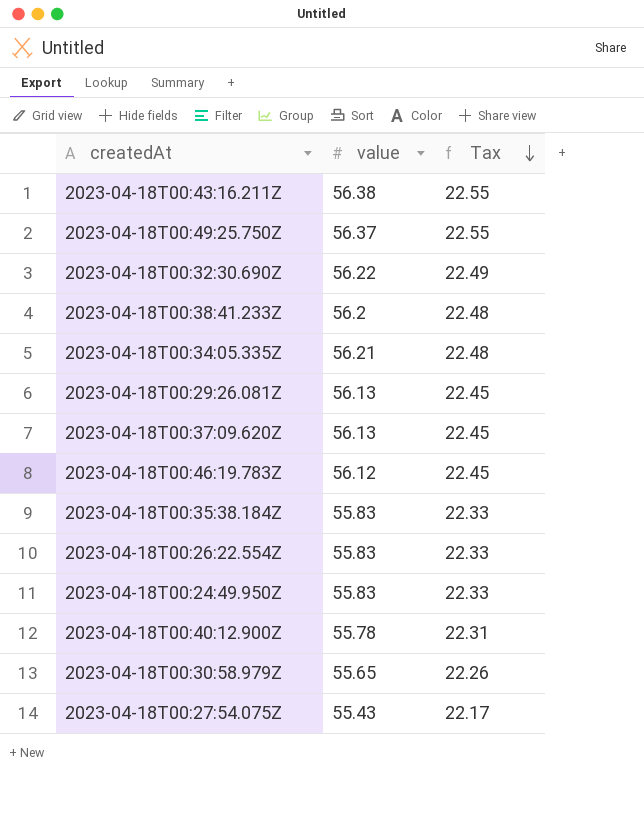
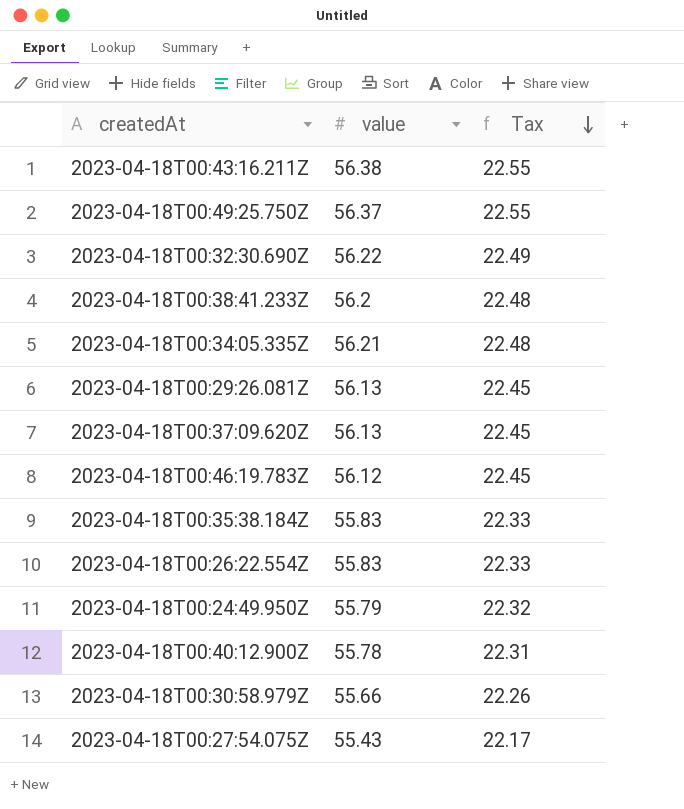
2023-04-18T00:24:49.950Z | value: 55.83 -> 55.79
2023-04-18T00:24:49.950Z | Tax: 22.33 -> 22.32
2023-04-18T00:30:58.979Z | value: 55.65 -> 55.66

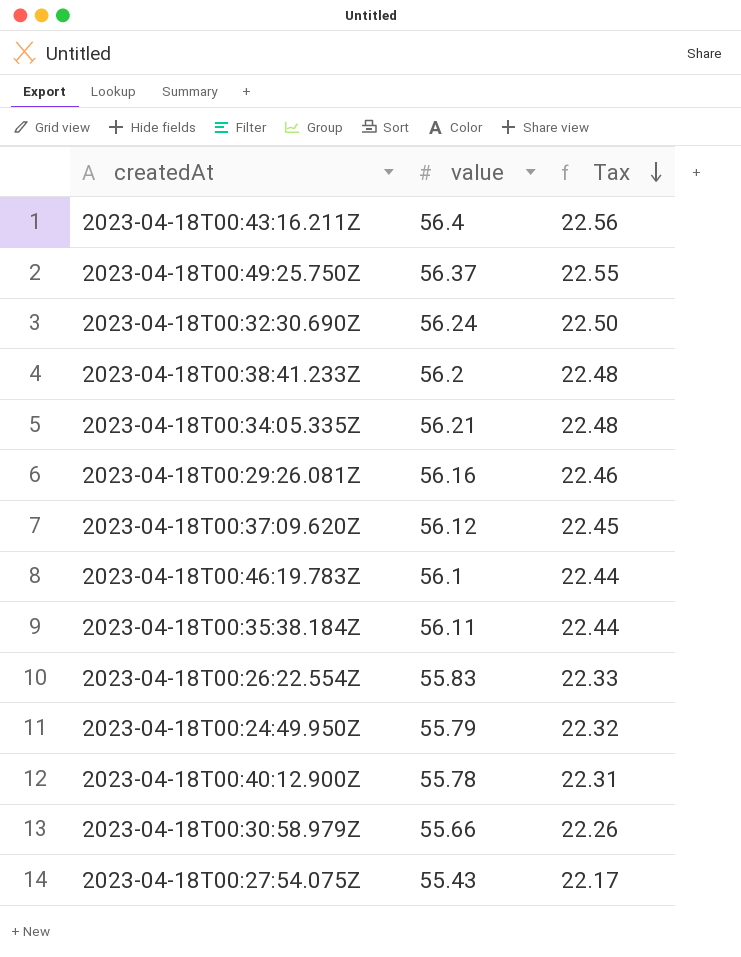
2023-04-18T00:43:16.211Z | value: 56.38 -> 56.4
2023-04-18T00:43:16.211Z | Tax: 22.55 -> 22.56
2023-04-18T00:32:30.690Z | value: 56.22 -> 56.24
2023-04-18T00:32:30.690Z | Tax: 22.49 -> 22.50
2023-04-18T00:29:26.081Z | value: 56.13 -> 56.16
2023-04-18T00:29:26.081Z | Tax: 22.45 -> 22.46
2023-04-18T00:37:09.620Z | value: 56.13 -> 56.12
2023-04-18T00:46:19.783Z | value: 56.12 -> 56.1
2023-04-18T00:46:19.783Z | Tax: 22.45 -> 22.44
2023-04-18T00:35:38.184Z | value: 55.83 -> 56.11
2023-04-18T00:35:38.184Z | Tax: 22.33 -> 22.44

